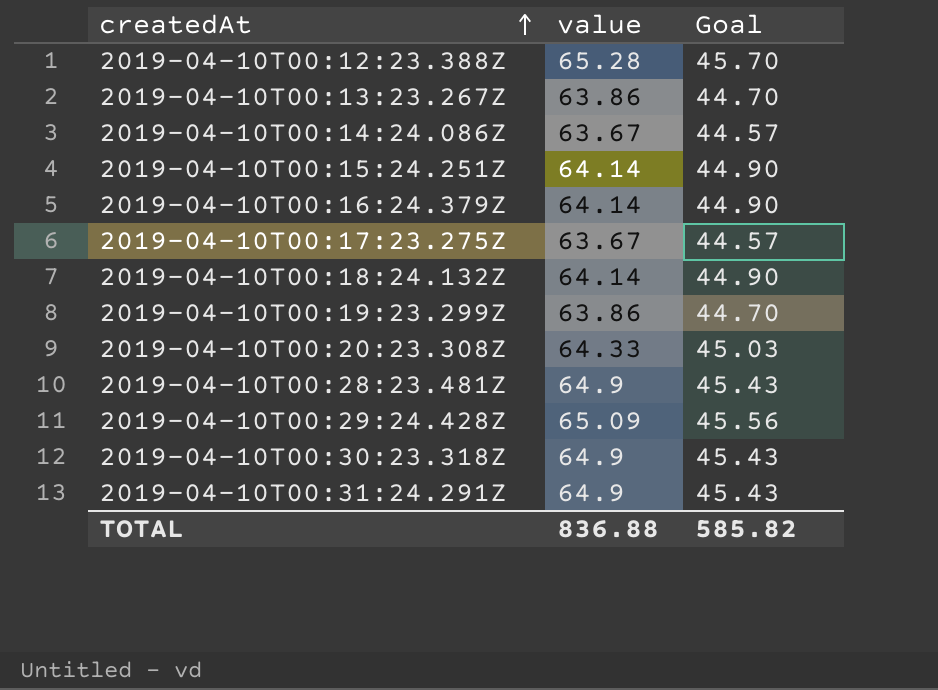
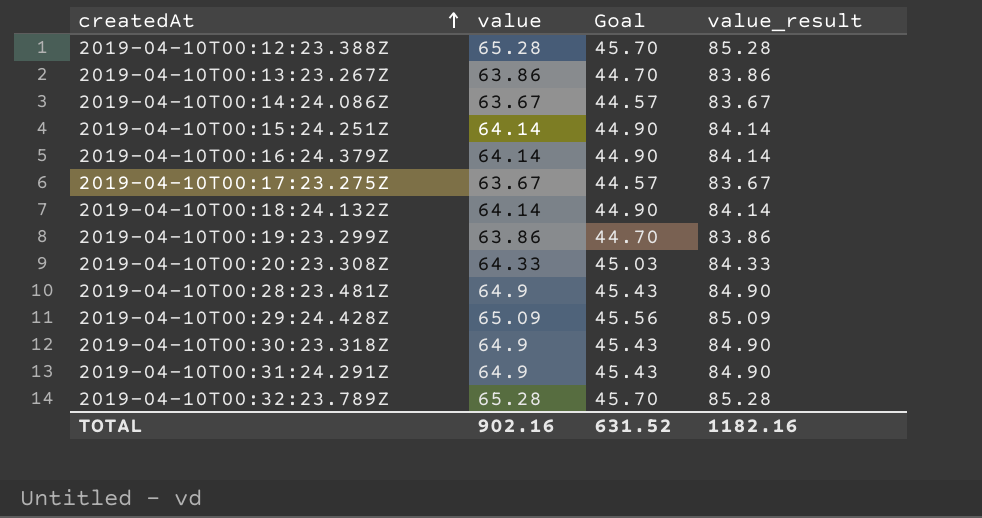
column value_result | formula: none -> [value] + 20
row 2019-04-10T00:32:23.789Z: none -> 65.28 | 45.70 | 85.28
TOTAL | value: 836.88 -> 902.16
TOTAL | Goal: 585.82 -> 631.52

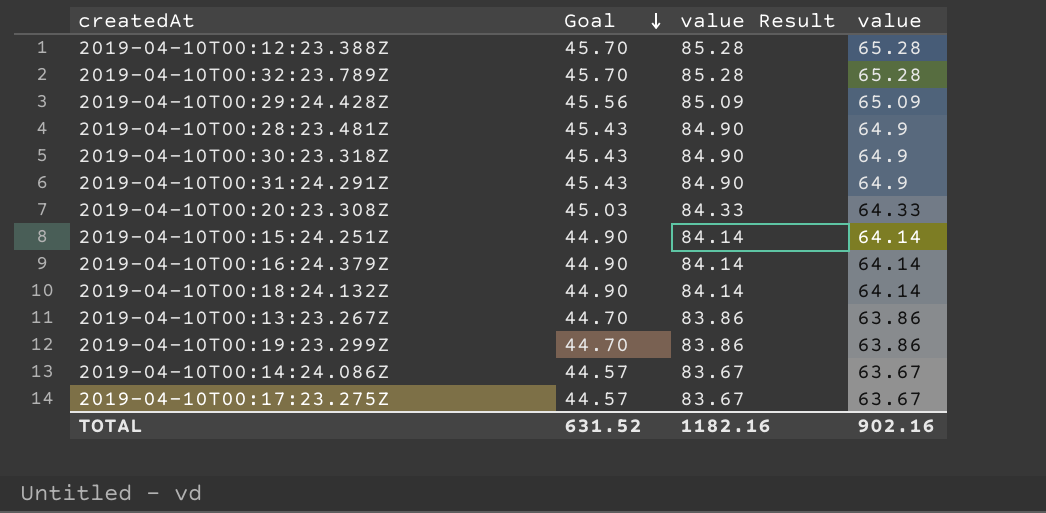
row order: createdAt ascending -> Goal descending
column name: value_result -> value Result
column value | position: 2 -> 4

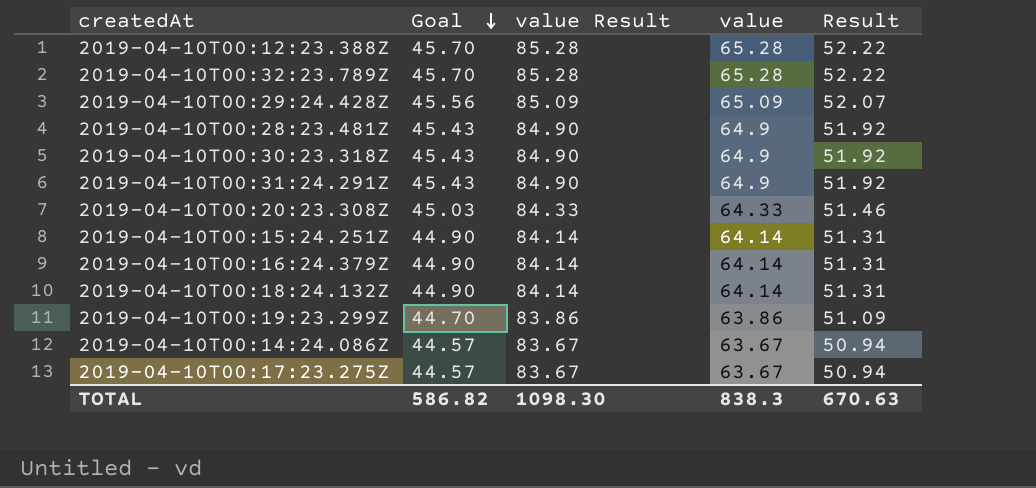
column Result | formula: none -> [value] * 0.8
row 2019-04-10T00:13:23.267Z: 44.70 | 83.86 | 63.86 -> none
TOTAL | Goal: 631.52 -> 586.82
TOTAL | value Result: 1182.16 -> 1098.30
TOTAL | value: 902.16 -> 838.3

